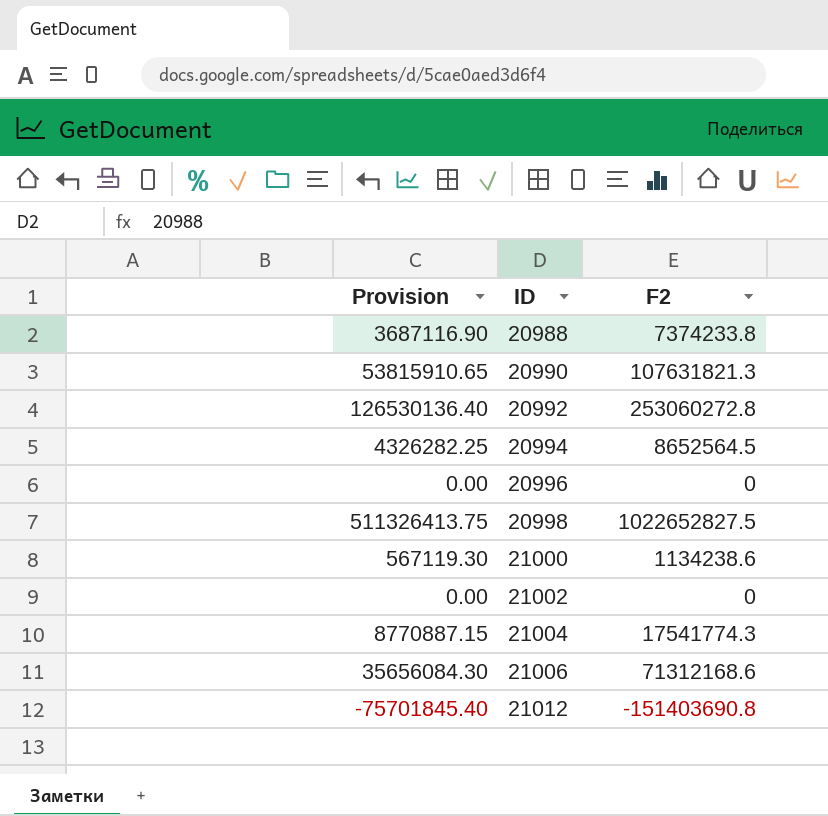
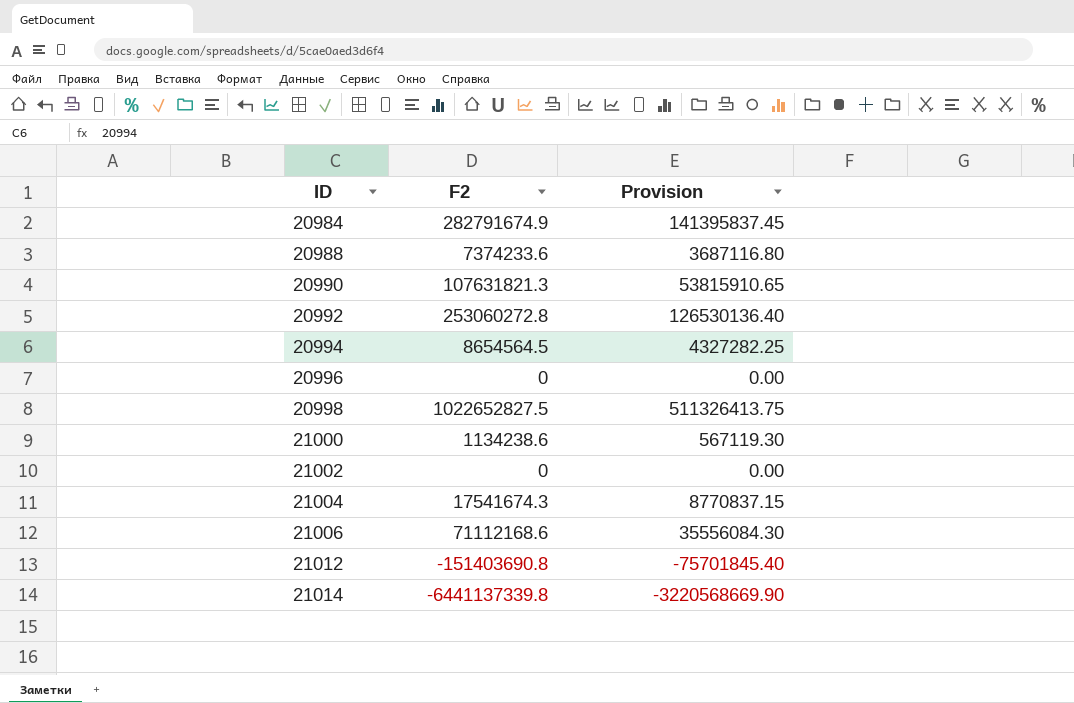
column Provision | position: 1 -> 3
row 20984: none -> 282791674.9 | 141395837.45
20988 | F2: 7374233.8 -> 7374233.6
20988 | Provision: 3687116.90 -> 3687116.80
20994 | F2: 8652564.5 -> 8654564.5
20994 | Provision: 4326282.25 -> 4327282.25
21004 | F2: 17541774.3 -> 17541674.3
21004 | Provision: 8770887.15 -> 8770837.15
21006 | F2: 71312168.6 -> 71112168.6
21006 | Provision: 35656084.30 -> 35556084.30
row 21014: none -> -6441137339.8 | -3220568669.90

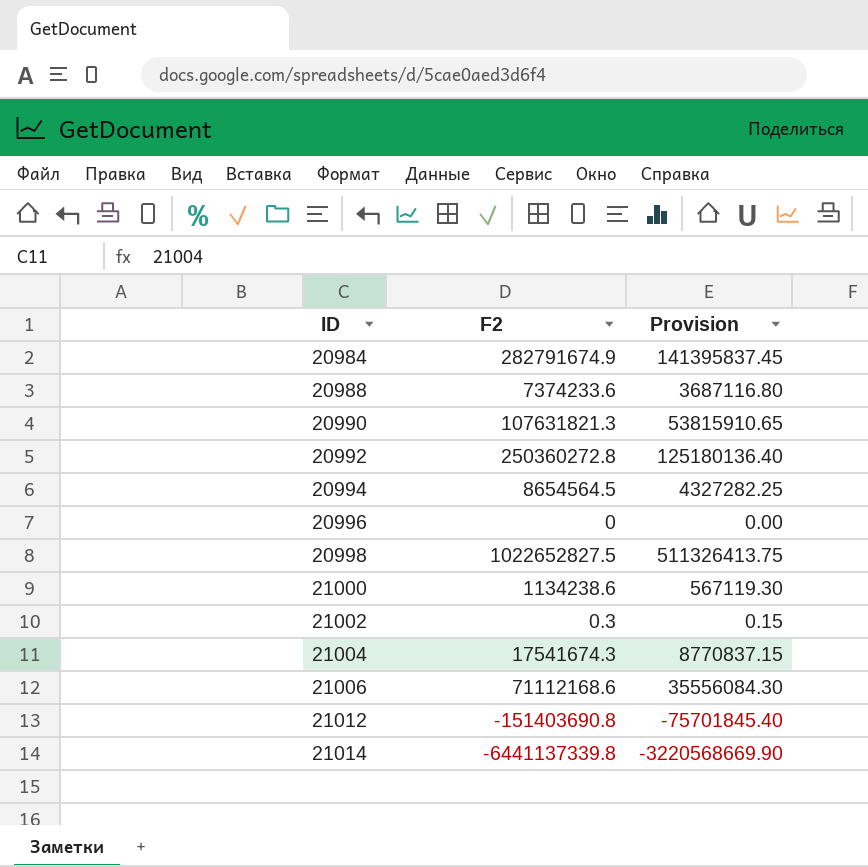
20992 | F2: 253060272.8 -> 250360272.8
20992 | Provision: 126530136.40 -> 125180136.40
21002 | F2: 0 -> 0.3
21002 | Provision: 0.00 -> 0.15

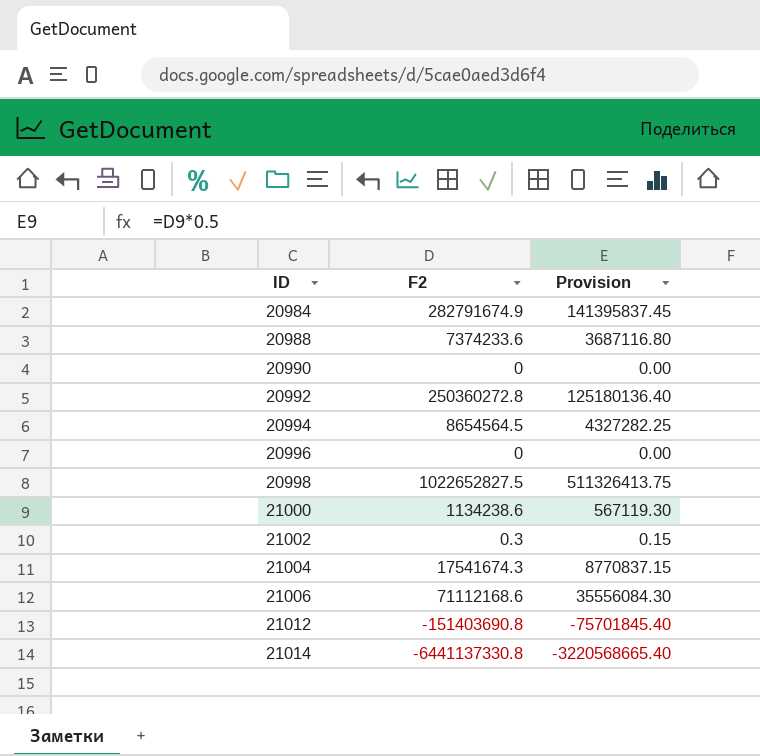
20990 | F2: 107631821.3 -> 0
20990 | Provision: 53815910.65 -> 0.00
21014 | F2: -6441137339.8 -> -6441137330.8
21014 | Provision: -3220568669.90 -> -3220568665.40

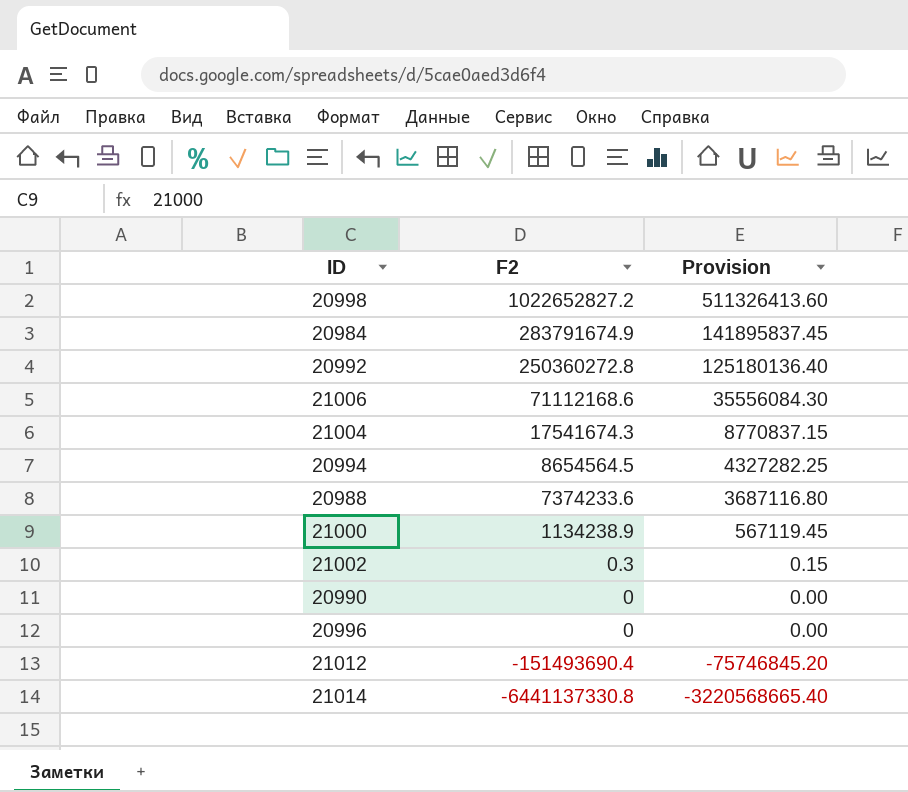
row order: ID ascending -> F2 descending
20998 | F2: 1022652827.5 -> 1022652827.2
20998 | Provision: 511326413.75 -> 511326413.60
20984 | F2: 282791674.9 -> 283791674.9
20984 | Provision: 141395837.45 -> 141895837.45
21000 | F2: 1134238.6 -> 1134238.9
21000 | Provision: 567119.30 -> 567119.45
21012 | F2: -151403690.8 -> -151493690.4
21012 | Provision: -75701845.40 -> -75746845.20

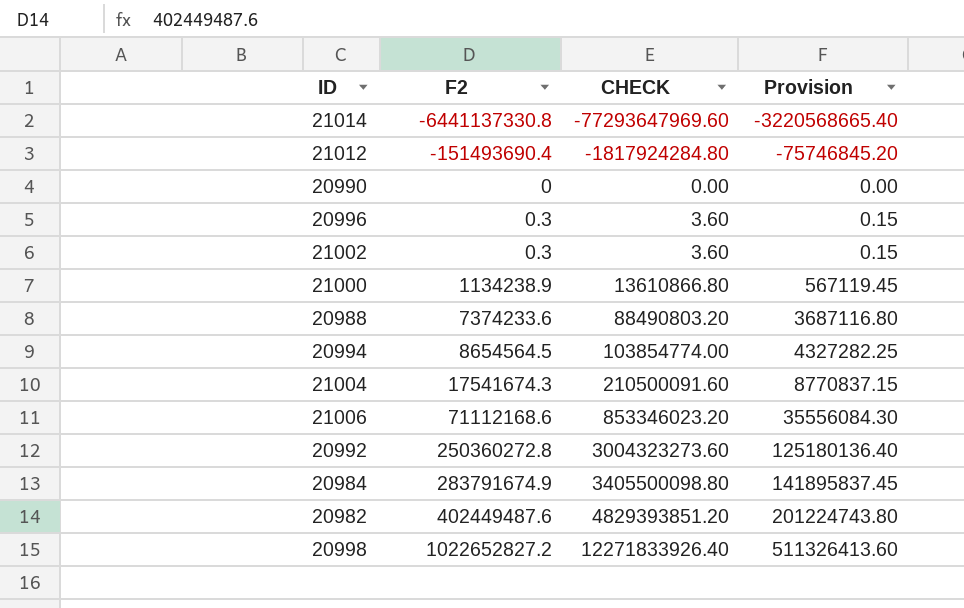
row order: F2 descending -> F2 ascending
column CHECK | formula: none -> [F2] * 12
20996 | F2: 0 -> 0.3
20996 | Provision: 0.00 -> 0.15
row 20982: none -> 402449487.6 | 4829393851.20 | 201224743.80

